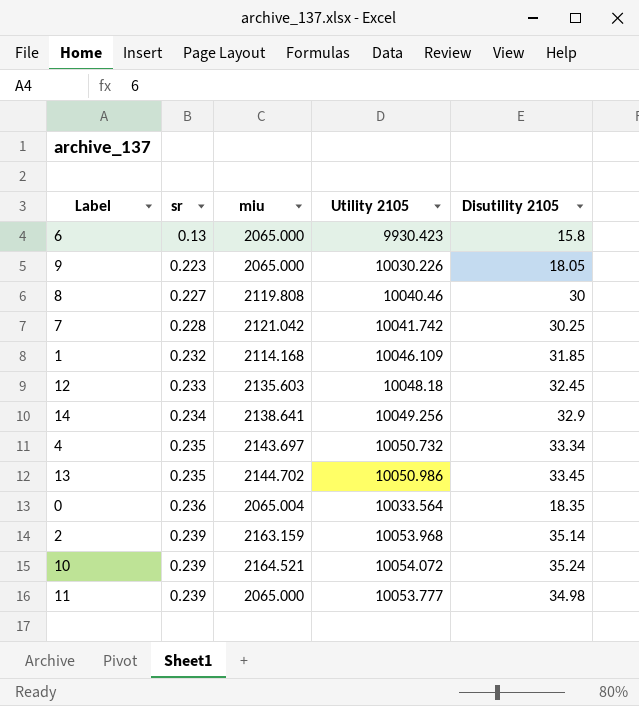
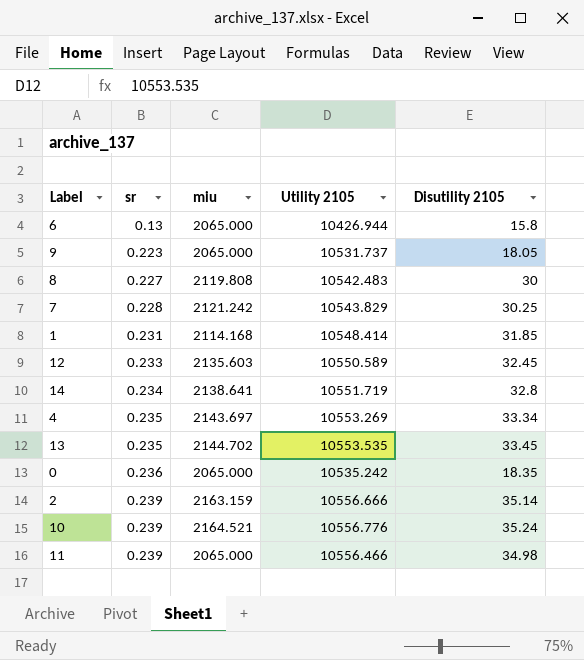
6 | Utility 2105: 9930.423 -> 10426.944
9 | Utility 2105: 10030.226 -> 10531.737
8 | Utility 2105: 10040.46 -> 10542.483
7 | miu: 2121.042 -> 2121.242
7 | Utility 2105: 10041.742 -> 10543.829
1 | sr: 0.232 -> 0.231
1 | Utility 2105: 10046.109 -> 10548.414
12 | Utility 2105: 10048.18 -> 10550.589
14 | Utility 2105: 10049.256 -> 10551.719
14 | Disutility 2105: 32.9 -> 32.8
4 | Utility 2105: 10050.732 -> 10553.269
13 | Utility 2105: 10050.986 -> 10553.535
0 | miu: 2065.004 -> 2065.000
0 | Utility 2105: 10033.564 -> 10535.242
2 | Utility 2105: 10053.968 -> 10556.666
10 | Utility 2105: 10054.072 -> 10556.776
11 | Utility 2105: 10053.777 -> 10556.466

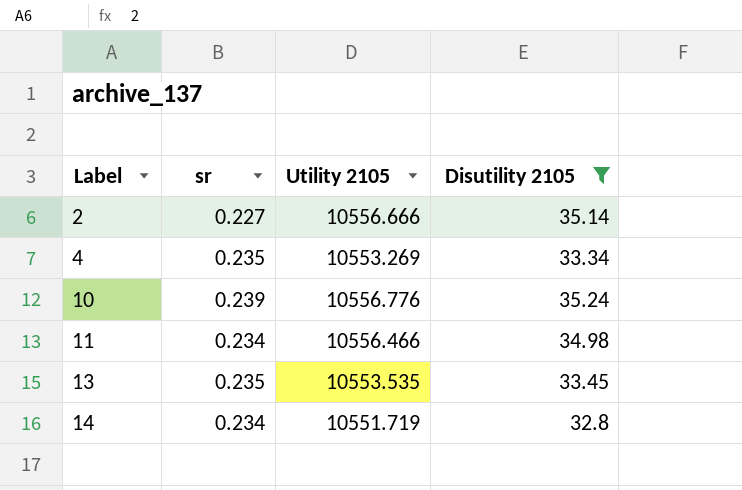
filter: none -> Disutility 2105 >= 32.8
row order: sr ascending -> Label ascending
column miu | position: 3 -> none
2 | sr: 0.239 -> 0.227
11 | sr: 0.239 -> 0.234

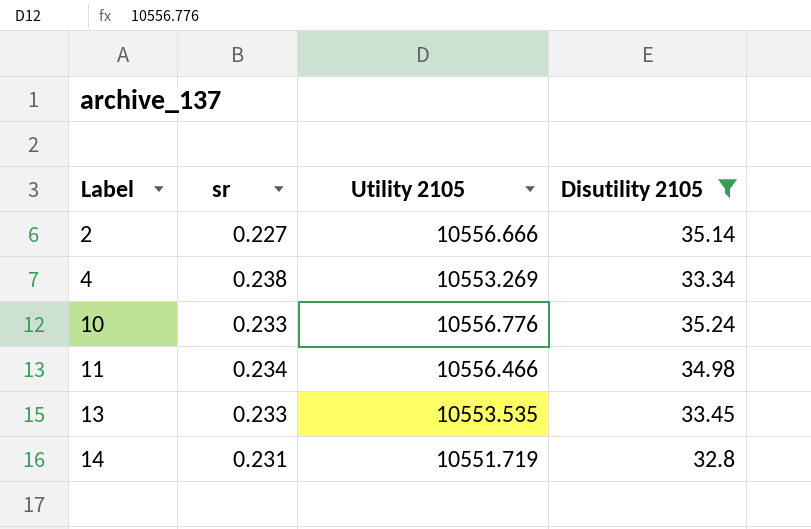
4 | sr: 0.235 -> 0.238
10 | sr: 0.239 -> 0.233
13 | sr: 0.235 -> 0.233
14 | sr: 0.234 -> 0.231

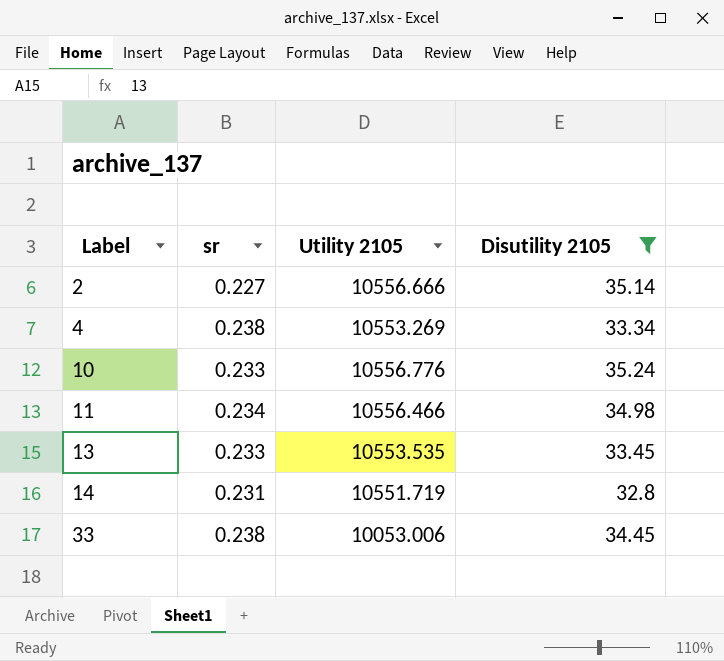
row 33: none -> 0.238 | 10053.006 | 34.45

